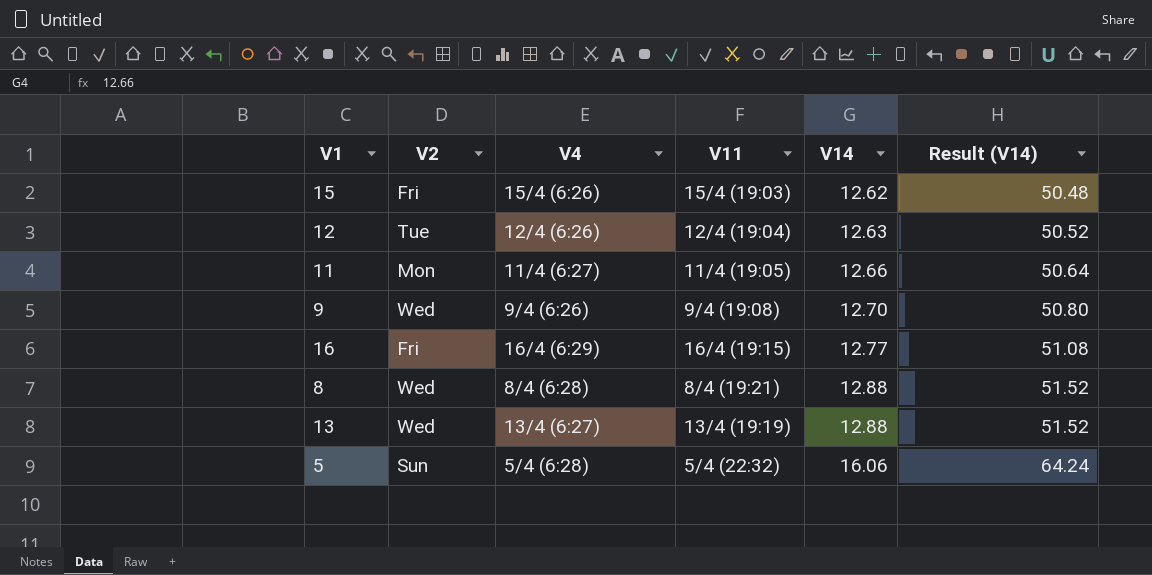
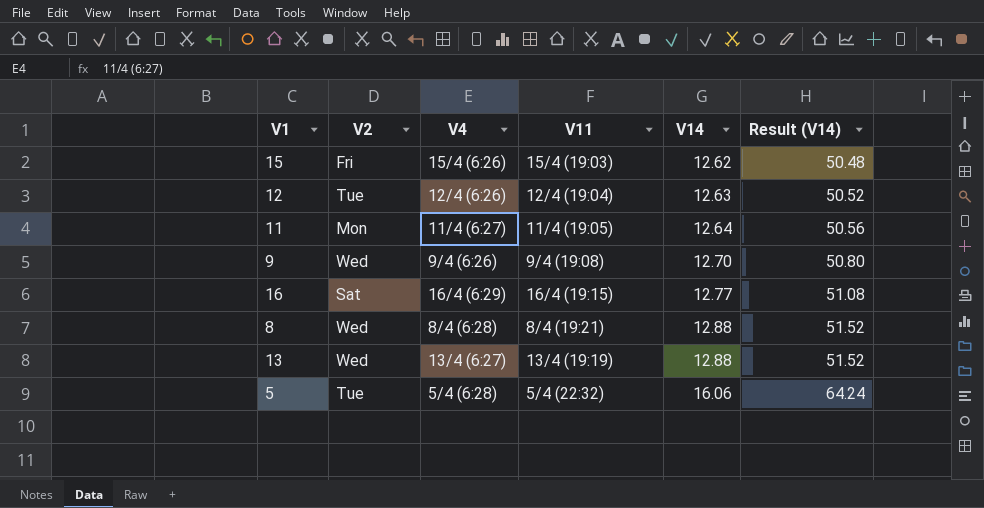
11 | V14: 12.66 -> 12.64
11 | Result (V14): 50.64 -> 50.56
16 | V2: Fri -> Sat
5 | V2: Sun -> Tue

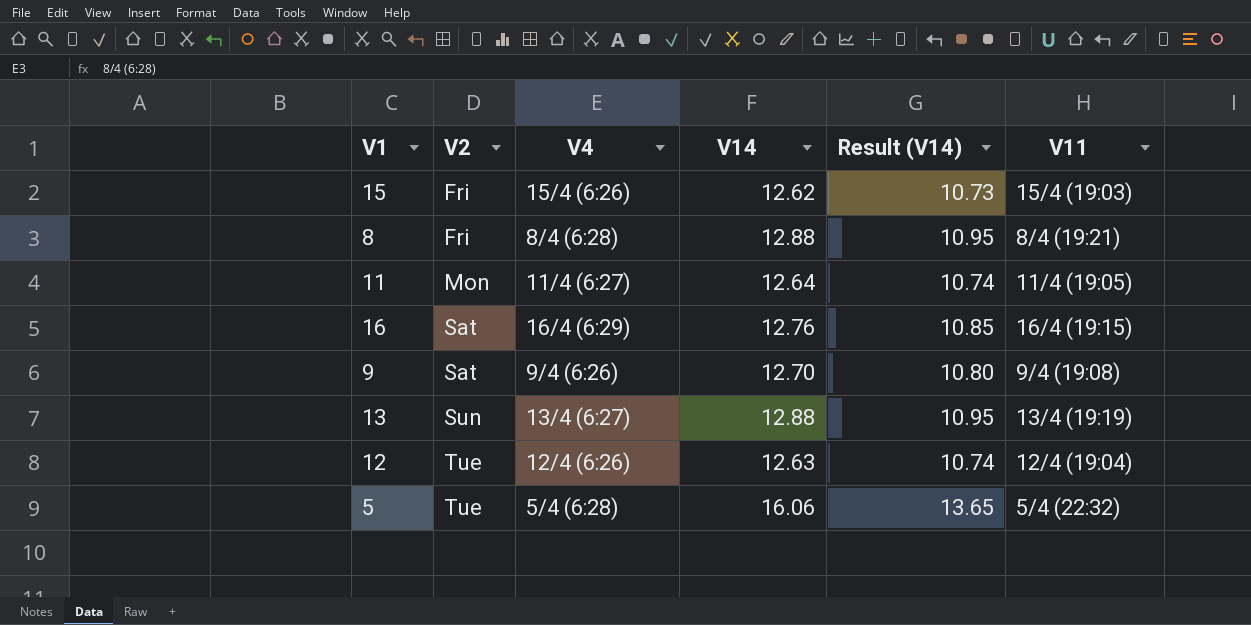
row order: V14 ascending -> V2 ascending
column Result (V14) | formula: [V14] * 4 -> [V14] * 0.85
column V11 | position: 4 -> 6
8 | V2: Wed -> Fri
16 | V14: 12.77 -> 12.76
9 | V2: Wed -> Sat
13 | V2: Wed -> Sun

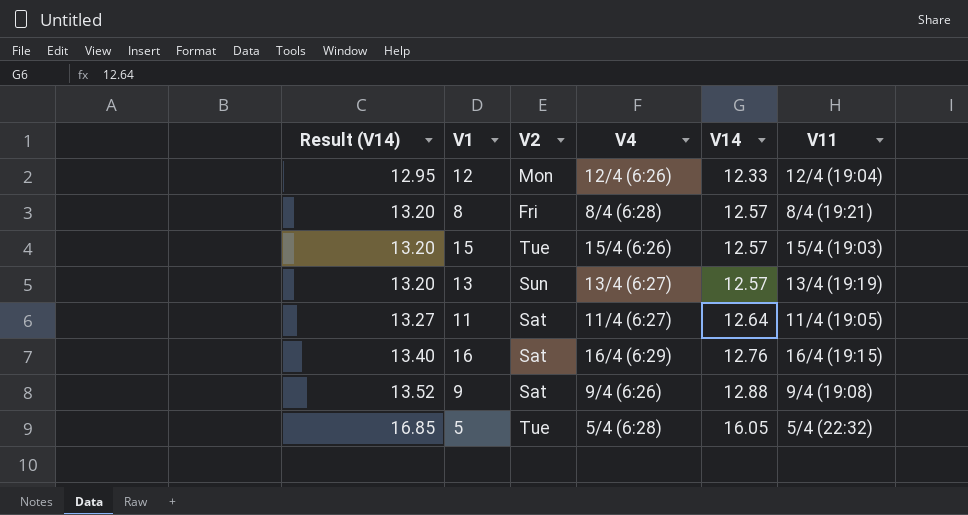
row order: V2 ascending -> Result (V14) ascending
column Result (V14) | formula: [V14] * 0.85 -> [V14] * 1.05
column Result (V14) | position: 5 -> 1
12 | V2: Tue -> Mon
12 | V14: 12.63 -> 12.33
8 | V14: 12.88 -> 12.57
15 | V2: Fri -> Tue
15 | V14: 12.62 -> 12.57
13 | V14: 12.88 -> 12.57
11 | V2: Mon -> Sat
9 | V14: 12.70 -> 12.88
5 | V14: 16.06 -> 16.05

